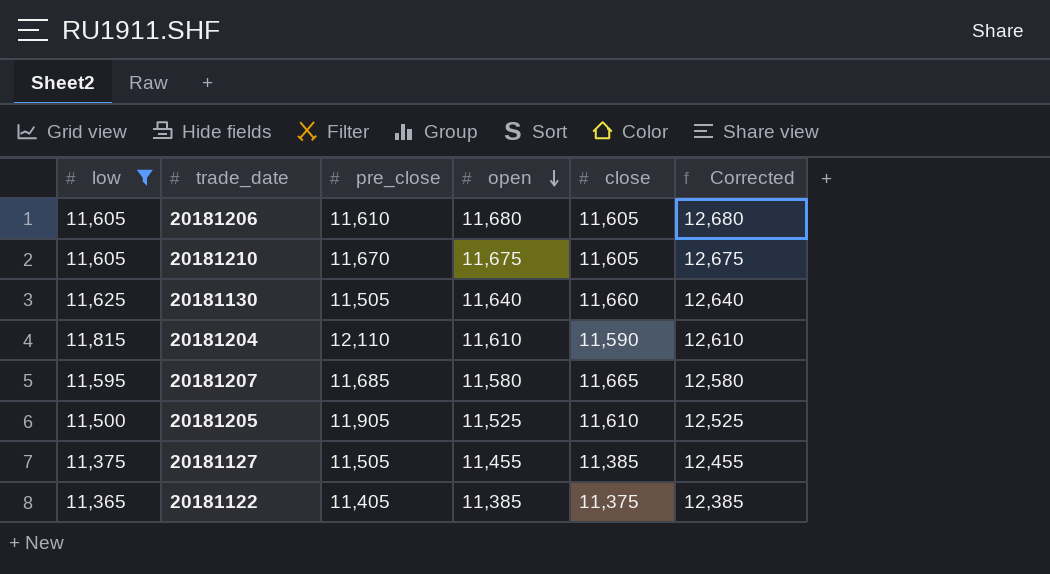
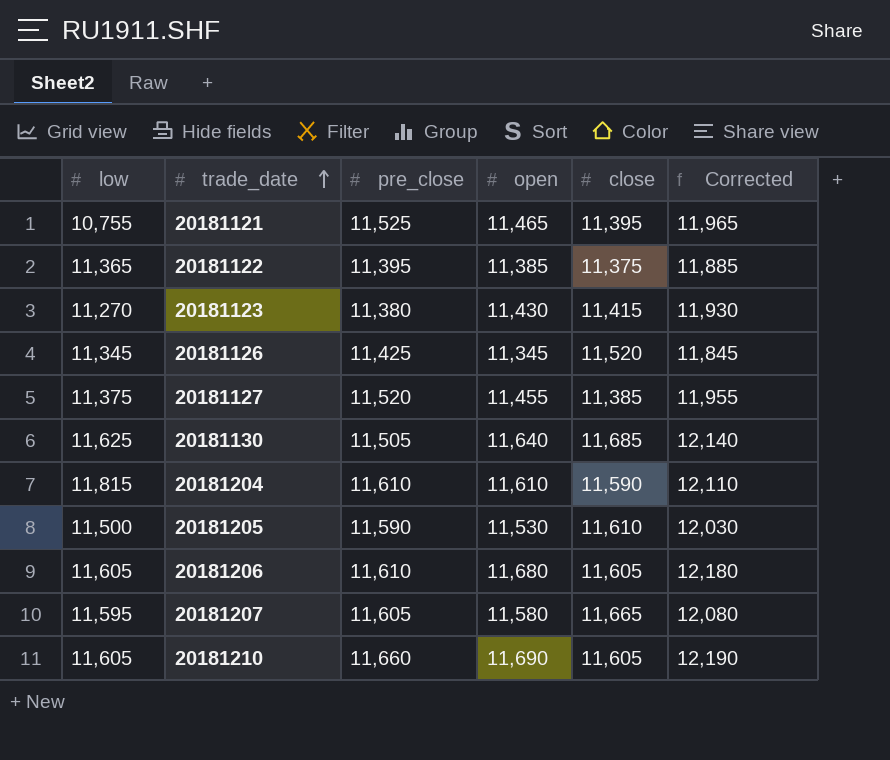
filter: low >= 11,365 -> none
row order: open descending -> trade_date ascending
column Corrected | formula: [open] + 1000 -> [open] + 500
20181122 | pre_close: 11,405 -> 11,395
20181127 | pre_close: 11,505 -> 11,520
20181130 | close: 11,660 -> 11,685
20181204 | pre_close: 12,110 -> 11,610
20181205 | pre_close: 11,905 -> 11,590
20181205 | open: 11,525 -> 11,530
20181207 | pre_close: 11,685 -> 11,605
20181210 | pre_close: 11,670 -> 11,660
20181210 | open: 11,675 -> 11,690

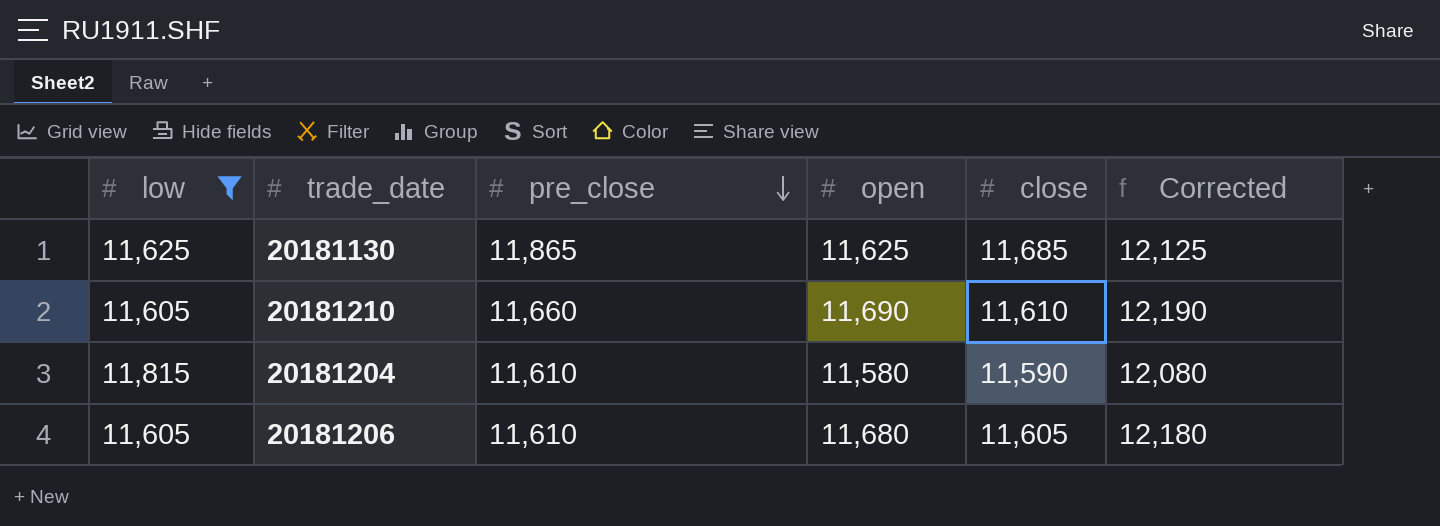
filter: none -> low >= 11,605
row order: trade_date ascending -> pre_close descending
20181130 | pre_close: 11,505 -> 11,865
20181130 | open: 11,640 -> 11,625
20181130 | Corrected: 12,140 -> 12,125
20181210 | close: 11,605 -> 11,610
20181204 | open: 11,610 -> 11,580
20181204 | Corrected: 12,110 -> 12,080

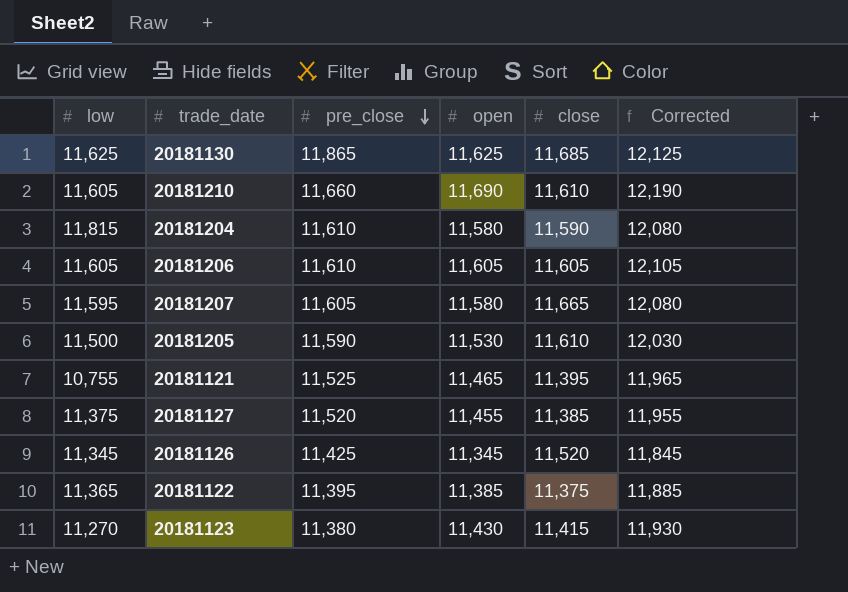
filter: low >= 11,605 -> none
20181206 | open: 11,680 -> 11,605
20181206 | Corrected: 12,180 -> 12,105

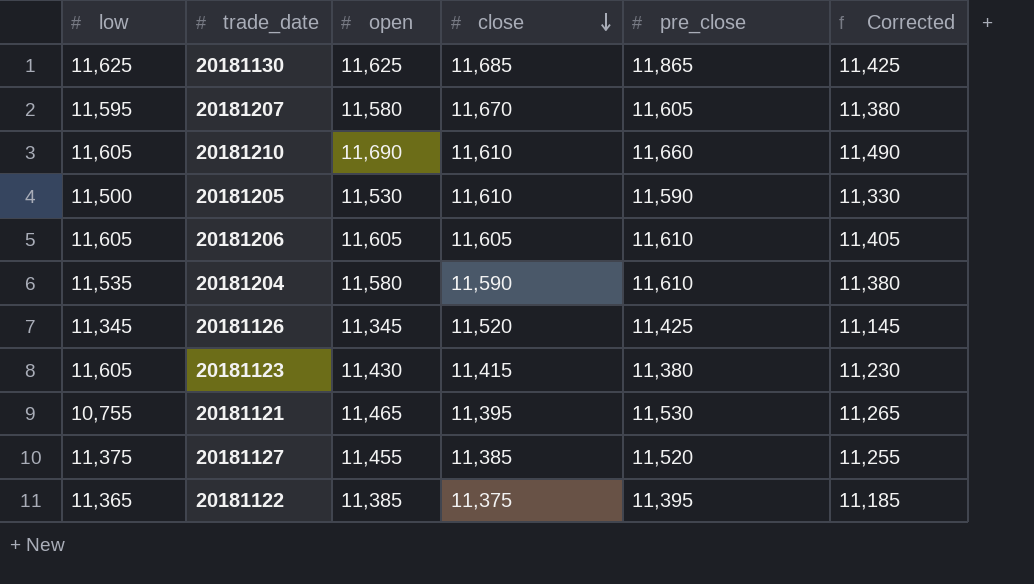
row order: pre_close descending -> close descending
column pre_close | position: 3 -> 5
column Corrected | formula: [open] + 500 -> [open] - 200
20181207 | close: 11,665 -> 11,670
20181204 | low: 11,815 -> 11,535
20181123 | low: 11,270 -> 11,605
20181121 | pre_close: 11,525 -> 11,530

